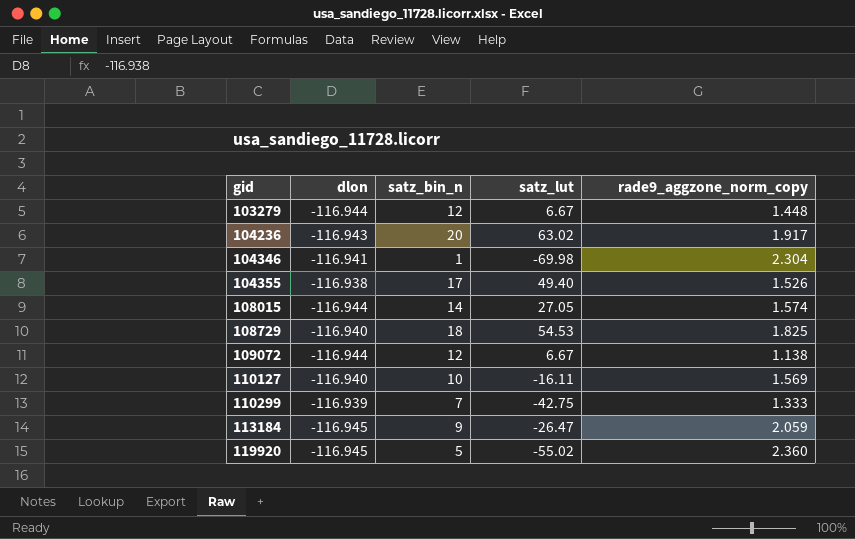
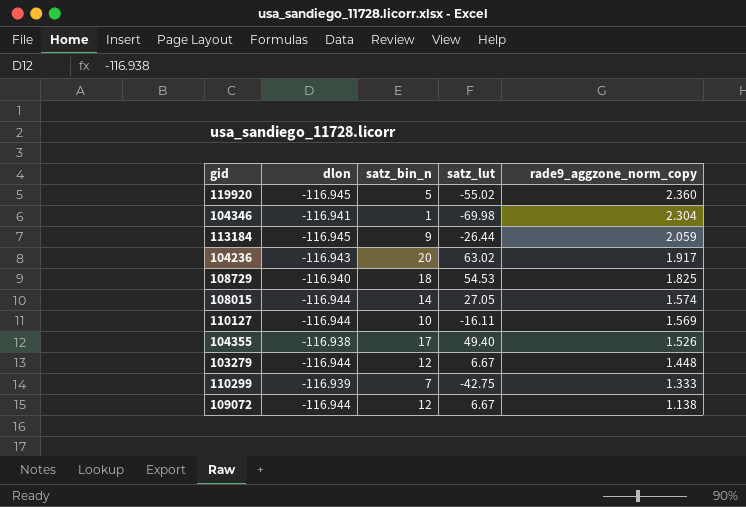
row order: gid ascending -> rade9_aggzone_norm_copy descending
113184 | satz_lut: -26.47 -> -26.44
110127 | dlon: -116.940 -> -116.944

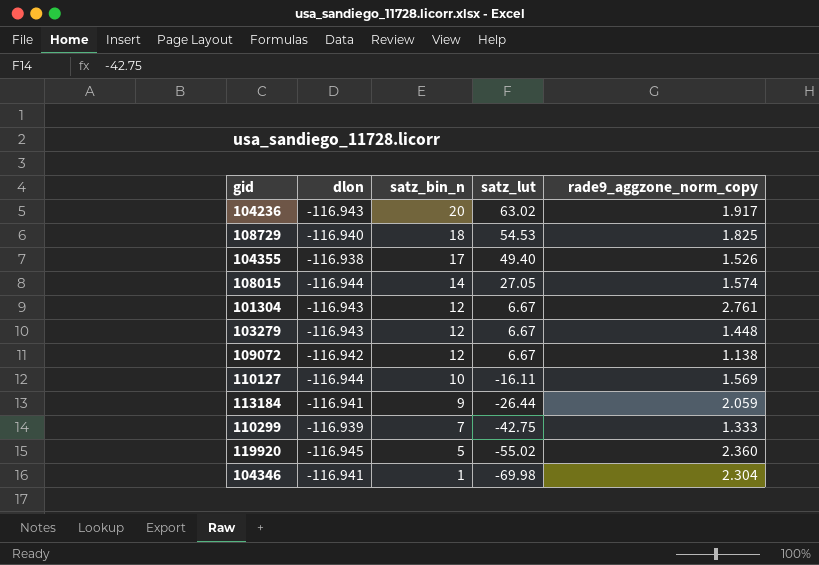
row order: rade9_aggzone_norm_copy descending -> satz_bin_n descending
row 101304: none -> -116.943 | 12 | 6.67 | 2.761
103279 | dlon: -116.944 -> -116.943
109072 | dlon: -116.944 -> -116.942
113184 | dlon: -116.945 -> -116.941

